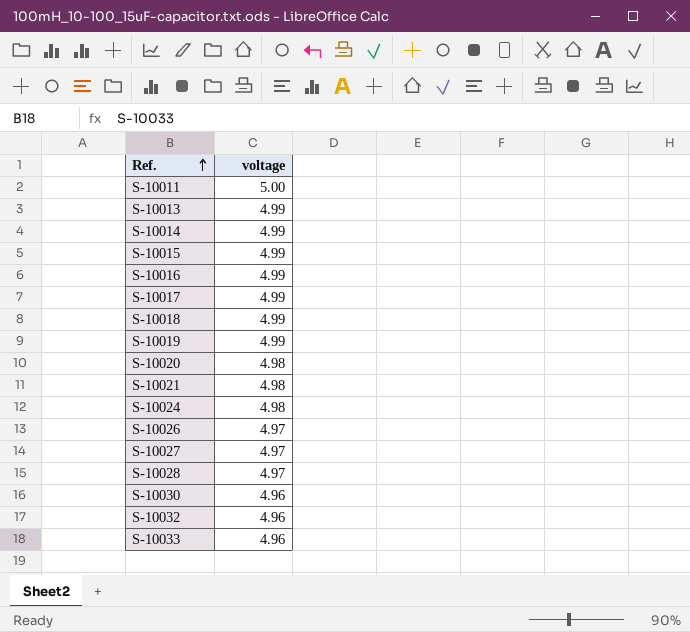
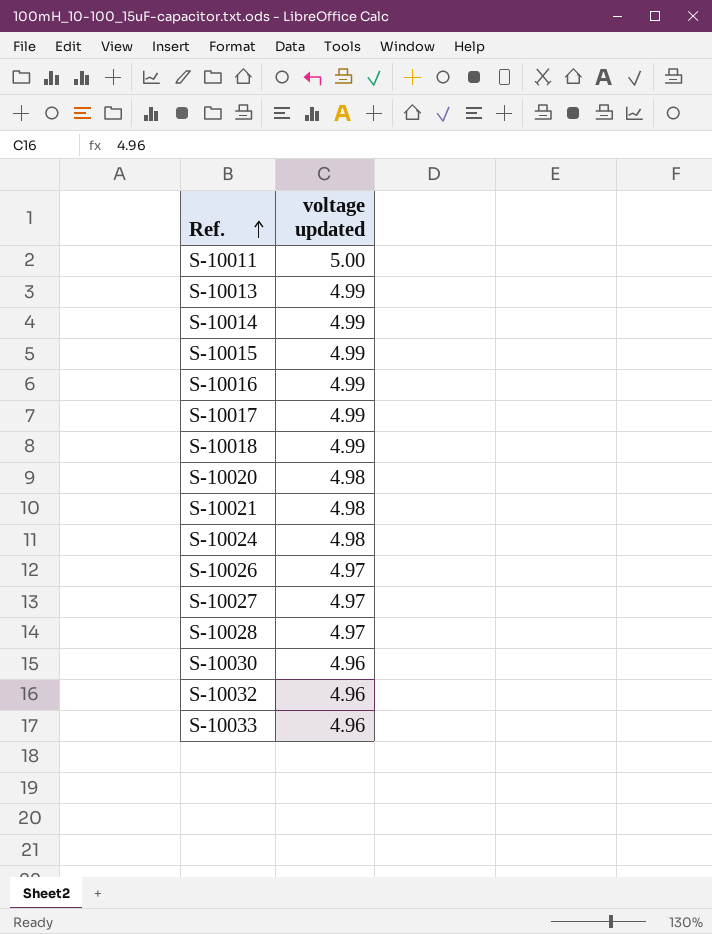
column name: voltage -> voltage updated
row S-10019: 4.99 -> none

